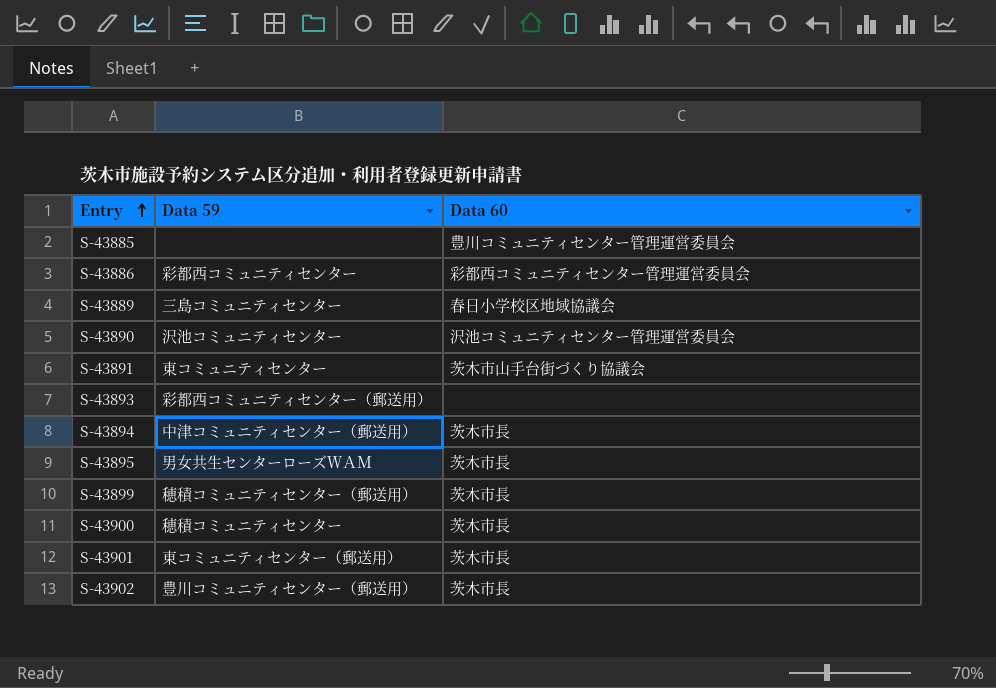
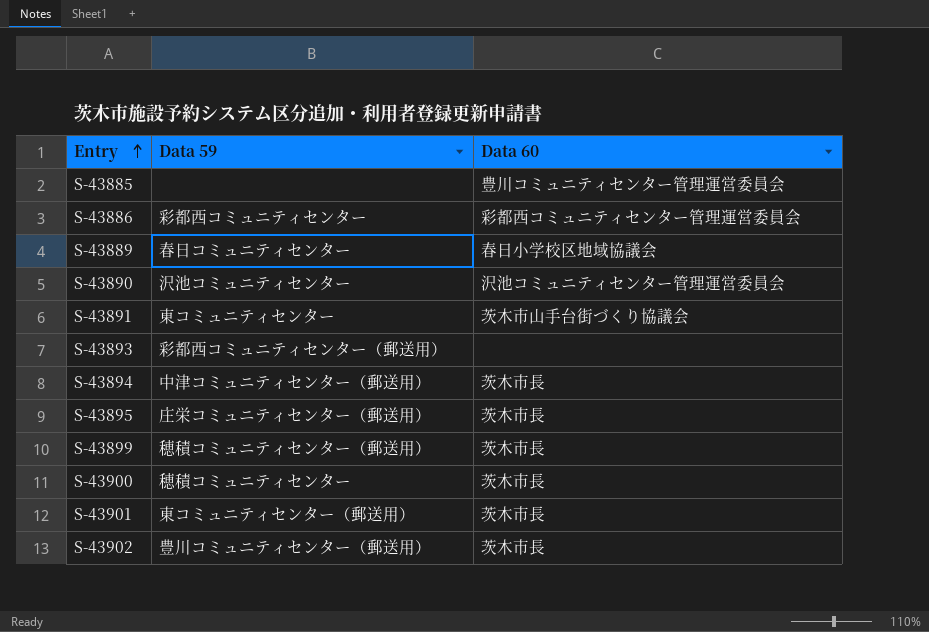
S-43889 | Data 59: 三島コミュニティセンター -> 春日コミュニティセンター
S-43895 | Data 59: 男女共生センターローズＷＡＭ -> 庄栄コミュニティセンター（郵送用）

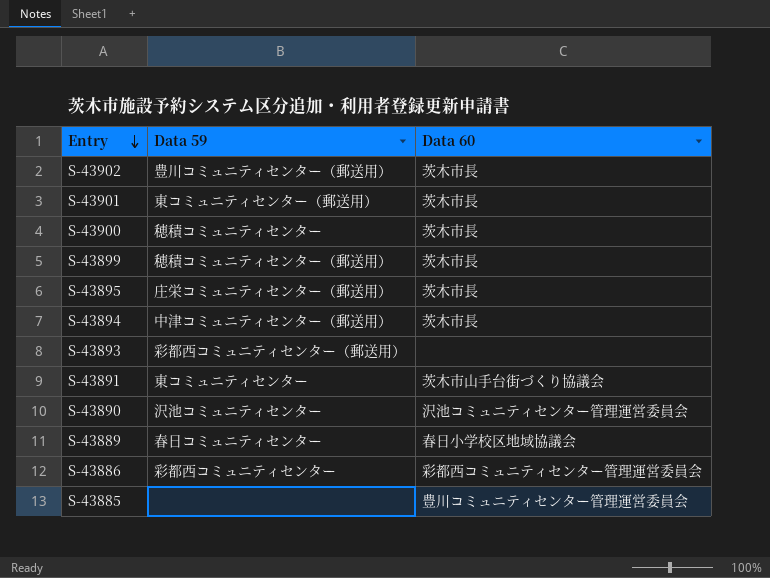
row order: Entry ascending -> Entry descending

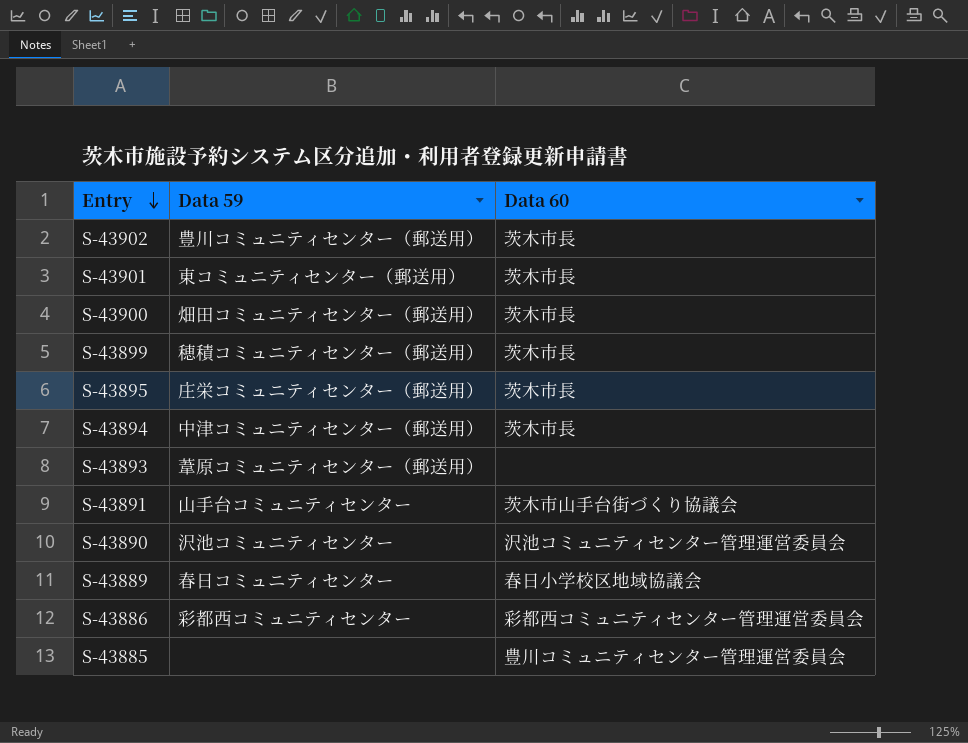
S-43900 | Data 59: 穂積コミュニティセンター -> 畑田コミュニティセンター（郵送用）
S-43893 | Data 59: 彩都西コミュニティセンター（郵送用） -> 葦原コミュニティセンター（郵送用）
S-43891 | Data 59: 東コミュニティセンター -> 山手台コミュニティセンター

